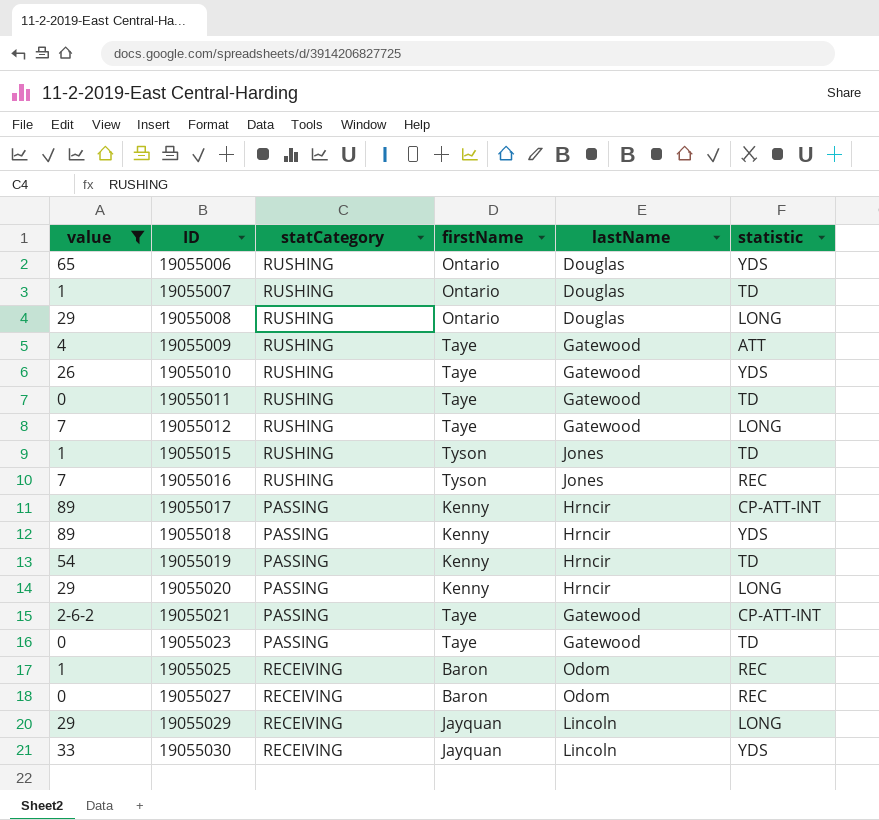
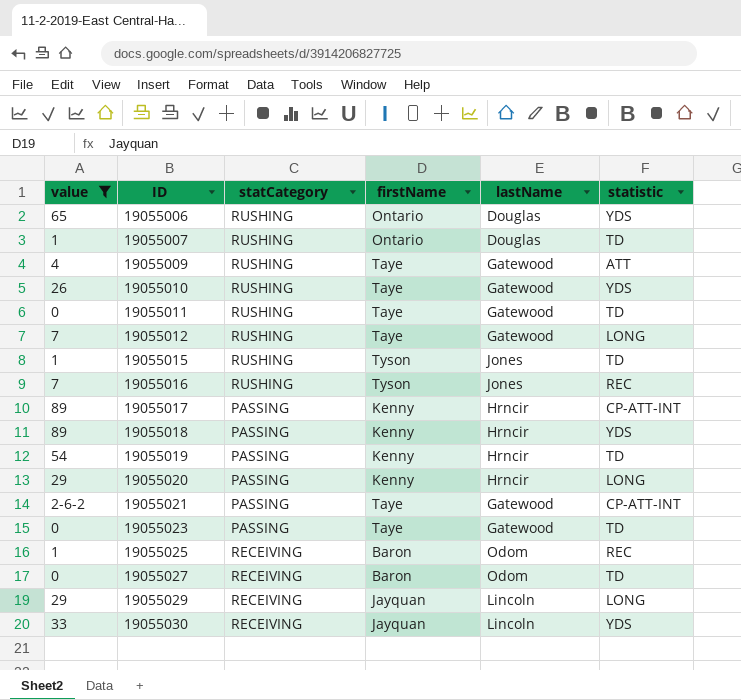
row 19055008: 29 | RUSHING | Ontario | Douglas | LONG -> none
19055027 | statistic: REC -> TD

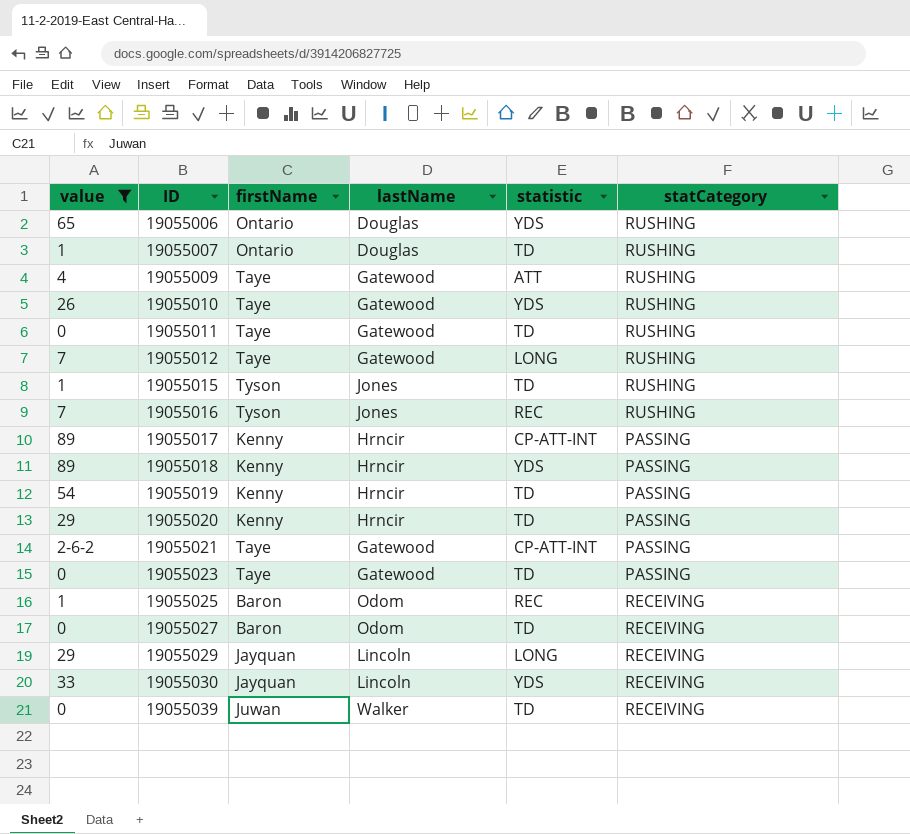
column statCategory | position: 3 -> 6
19055020 | statistic: LONG -> TD
row 19055039: none -> 0 | Juwan | Walker | TD | RECEIVING

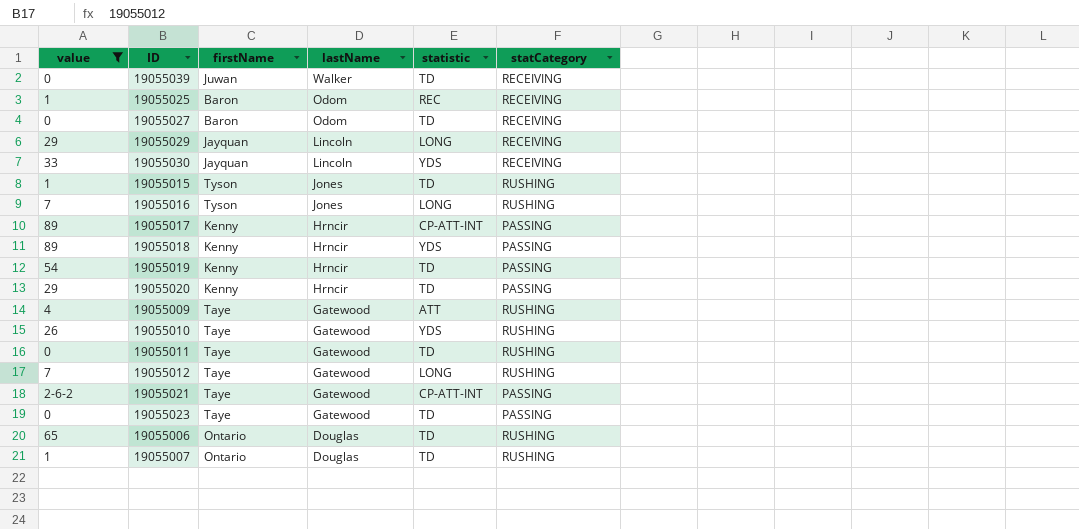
row order: ID ascending -> lastName descending
19055016 | statistic: REC -> LONG
19055006 | statistic: YDS -> TD

